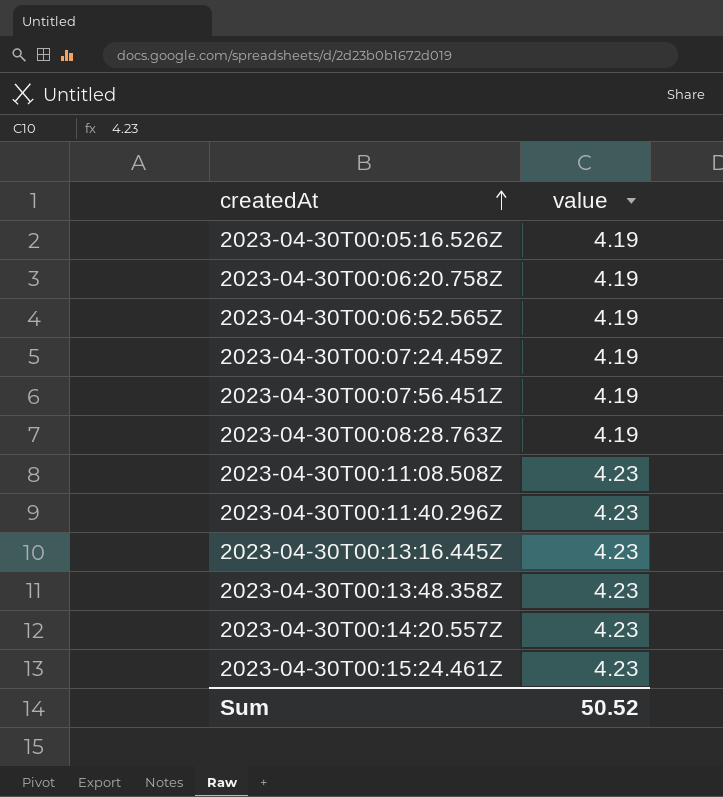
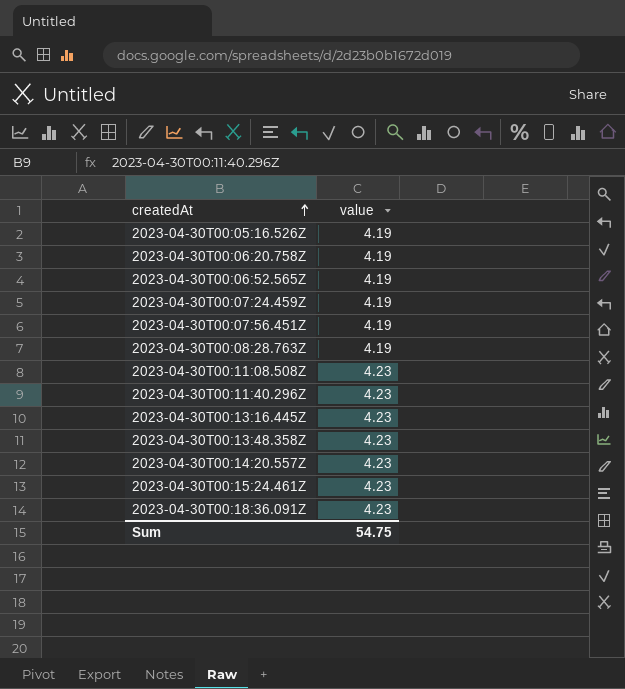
row 2023-04-30T00:18:36.091Z: none -> 4.23
Sum | value: 50.52 -> 54.75

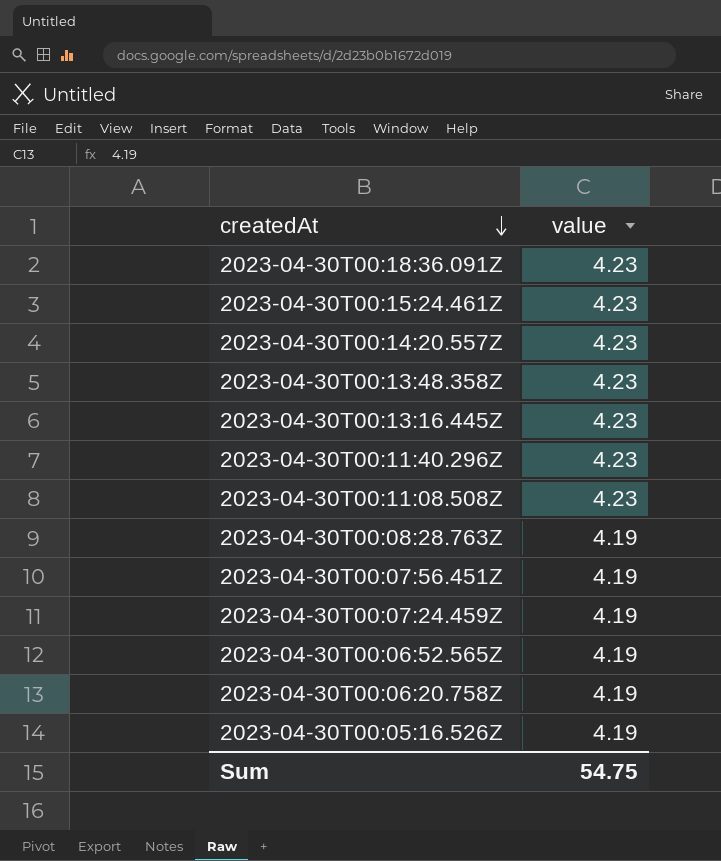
row order: createdAt ascending -> createdAt descending

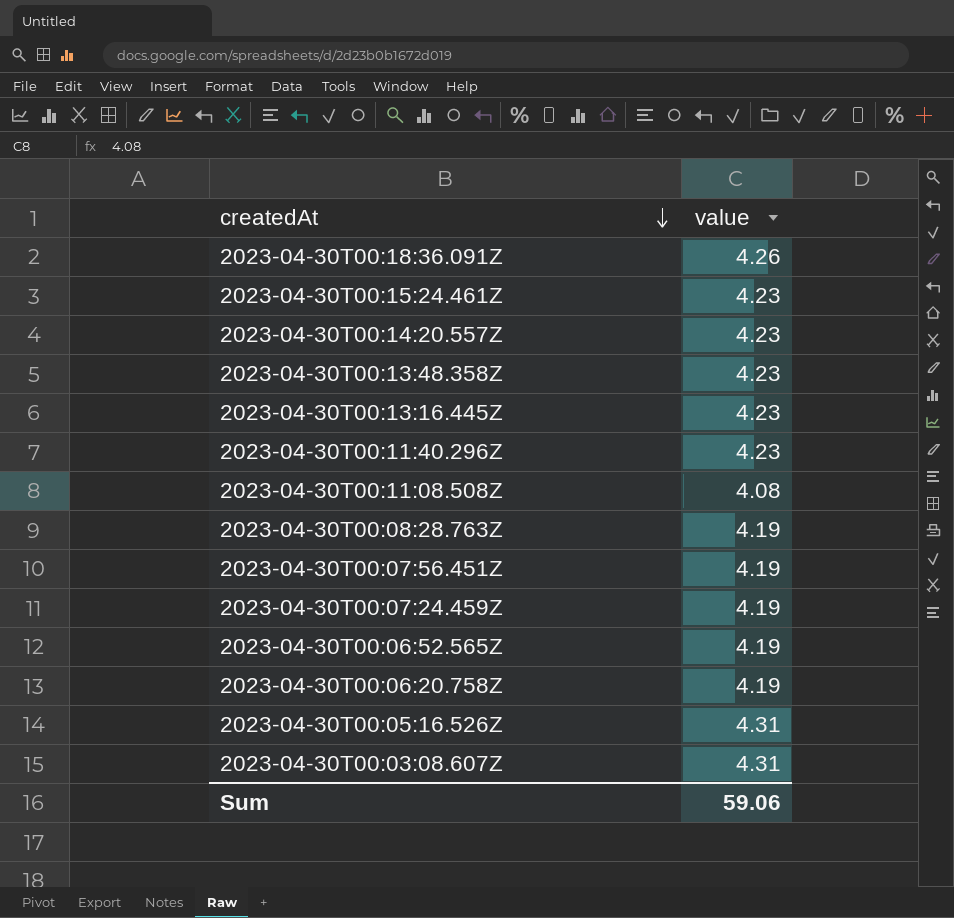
2023-04-30T00:18:36.091Z | value: 4.23 -> 4.26
2023-04-30T00:11:08.508Z | value: 4.23 -> 4.08
2023-04-30T00:05:16.526Z | value: 4.19 -> 4.31
row 2023-04-30T00:03:08.607Z: none -> 4.31
Sum | value: 54.75 -> 59.06

